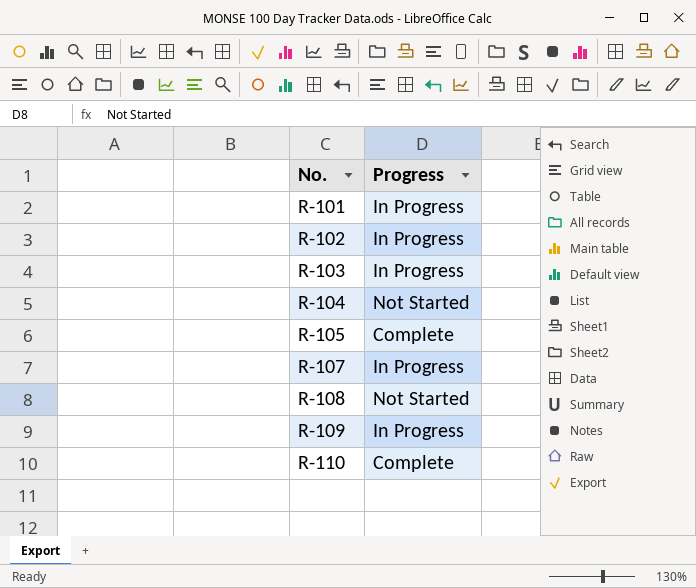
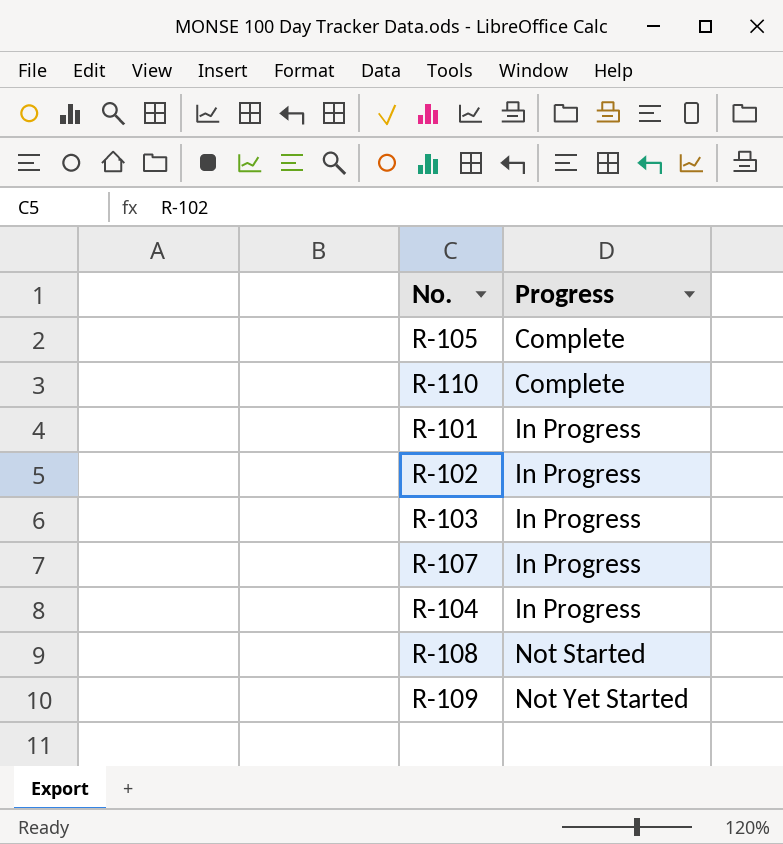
row order: No. ascending -> Progress ascending
R-104 | Progress: Not Started -> In Progress
R-109 | Progress: In Progress -> Not Yet Started

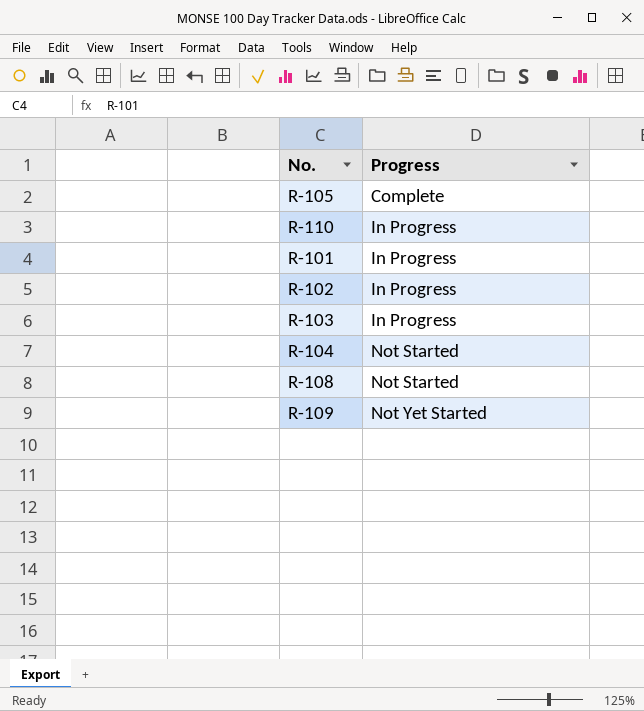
row R-107: In Progress -> none
R-110 | Progress: Complete -> In Progress
R-104 | Progress: In Progress -> Not Started

